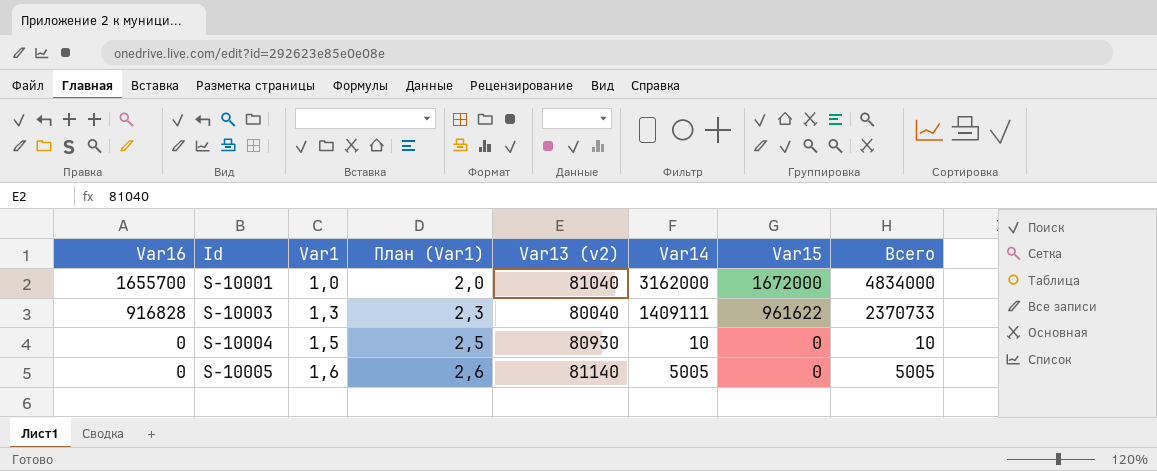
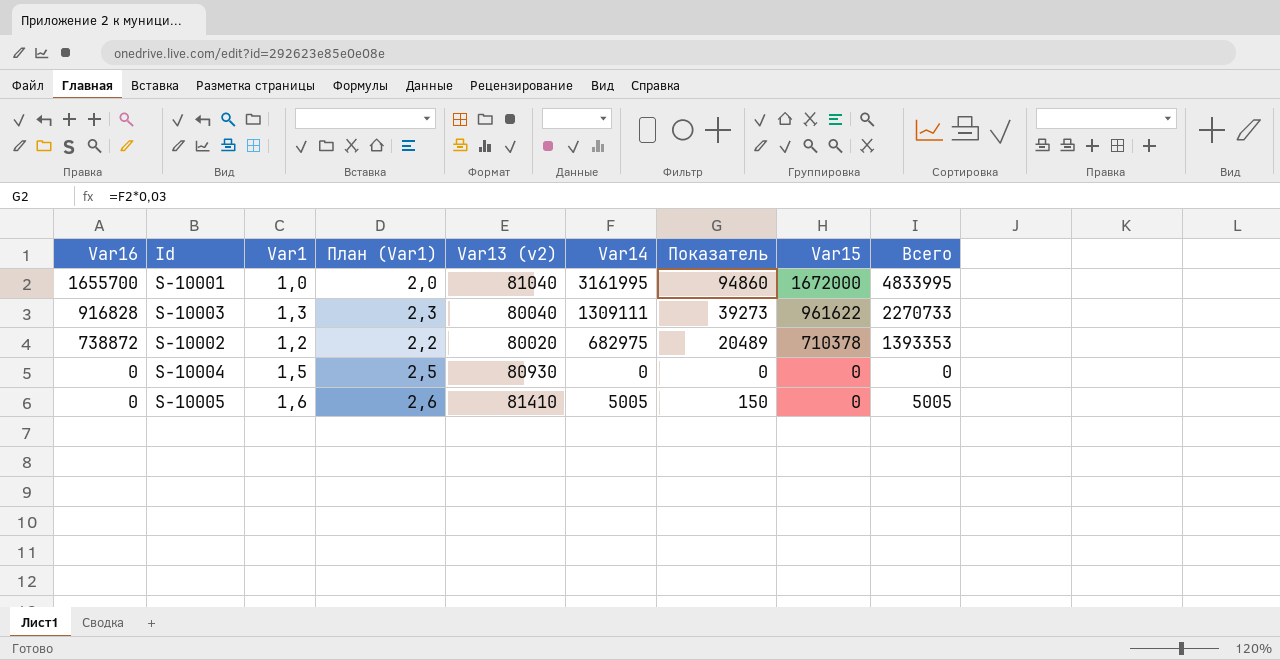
column Показатель | formula: none -> [Var14] * 0,03
S-10001 | Var14: 3162000 -> 3161995
S-10001 | Всего: 4834000 -> 4833995
S-10003 | Var14: 1409111 -> 1309111
S-10003 | Всего: 2370733 -> 2270733
row S-10002: none -> 738872 | 1,2 | 2,2 | 80020 | 682975 | 20489 | 710378 | 1393353
S-10004 | Var14: 10 -> 0
S-10004 | Всего: 10 -> 0
S-10005 | Var13 (v2): 81140 -> 81410

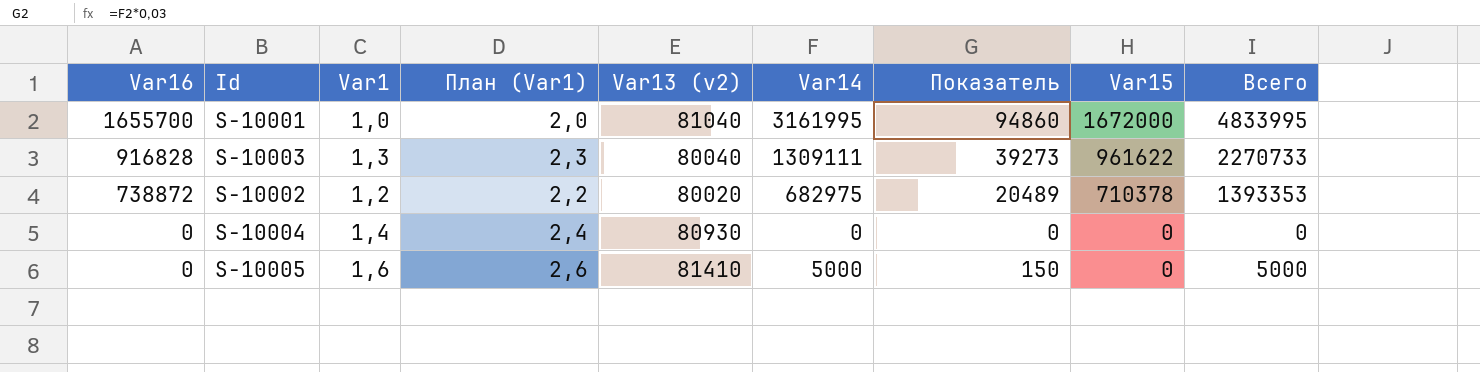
S-10004 | Var1: 1,5 -> 1,4
S-10004 | План (Var1): 2,5 -> 2,4
S-10005 | Var14: 5005 -> 5000
S-10005 | Всего: 5005 -> 5000

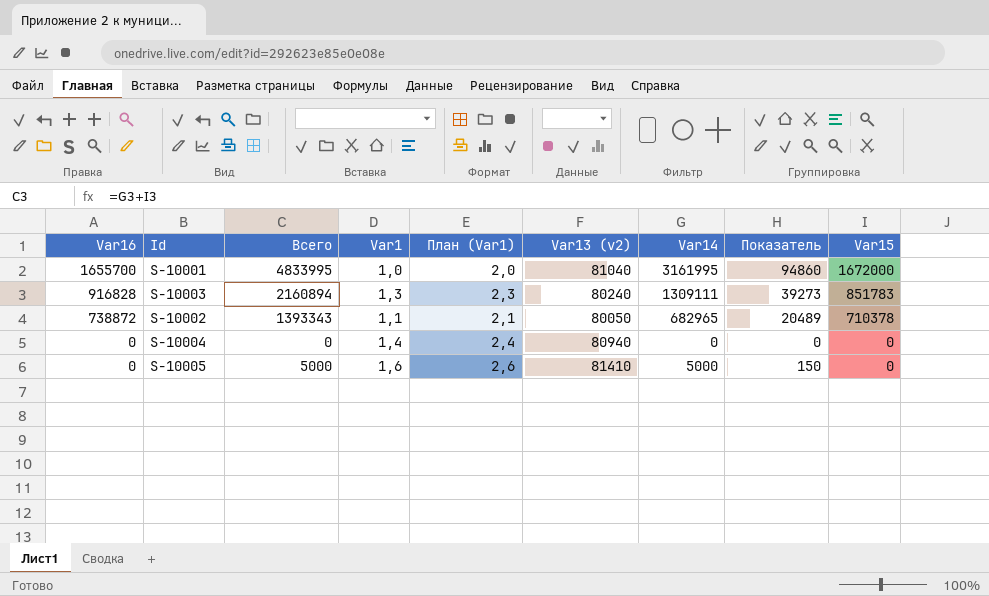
column Всего | position: 9 -> 3
S-10003 | Всего: 2270733 -> 2160894
S-10003 | Var13 (v2): 80040 -> 80240
S-10003 | Var15: 961622 -> 851783
S-10002 | Всего: 1393353 -> 1393343
S-10002 | Var1: 1,2 -> 1,1
S-10002 | План (Var1): 2,2 -> 2,1
S-10002 | Var13 (v2): 80020 -> 80050
S-10002 | Var14: 682975 -> 682965
S-10004 | Var13 (v2): 80930 -> 80940

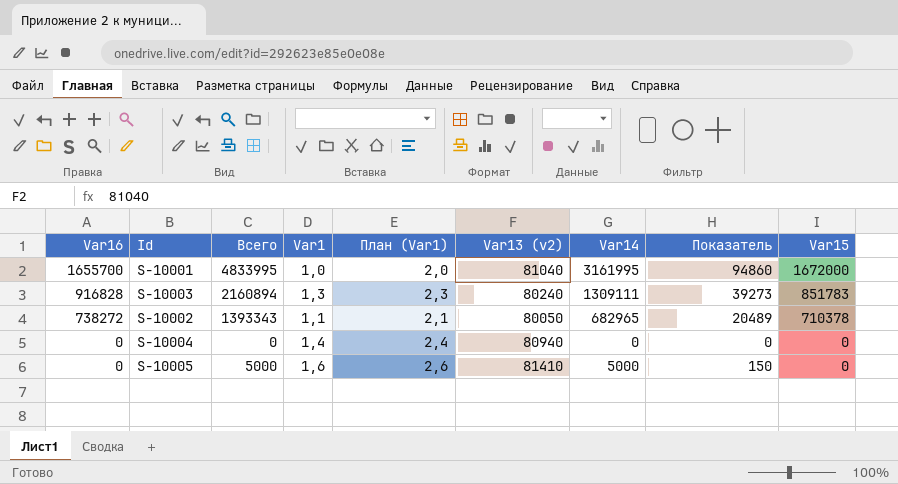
S-10002 | Var16: 738872 -> 738272

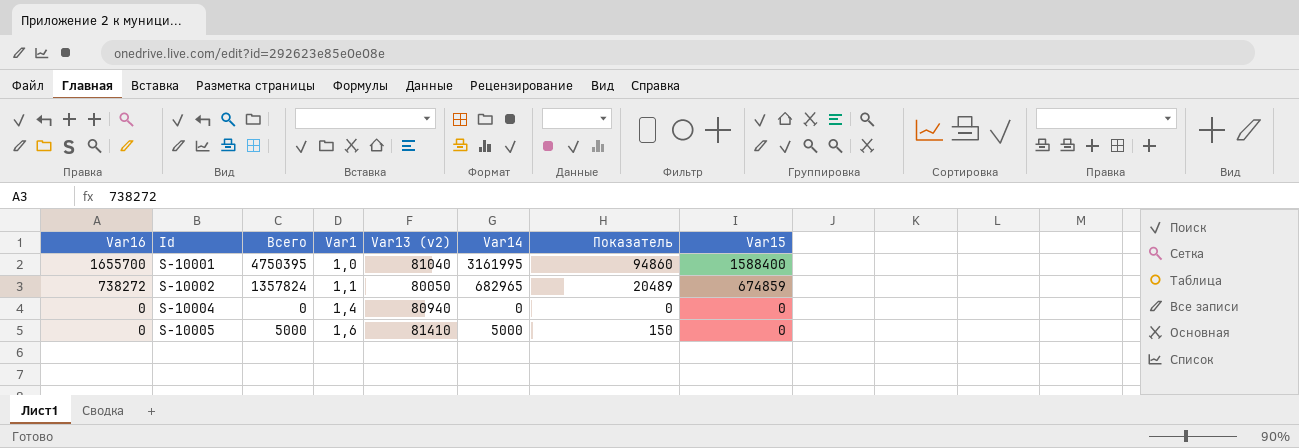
column План (Var1) | formula: [Var1] + 1 -> none
row S-10003: 916828 | 2160894 | 1,3 | 2,3 | 80240 | 1309111 | 39273 | 851783 -> none
S-10001 | Всего: 4833995 -> 4750395
S-10001 | Var15: 1672000 -> 1588400
S-10002 | Всего: 1393343 -> 1357824
S-10002 | Var15: 710378 -> 674859

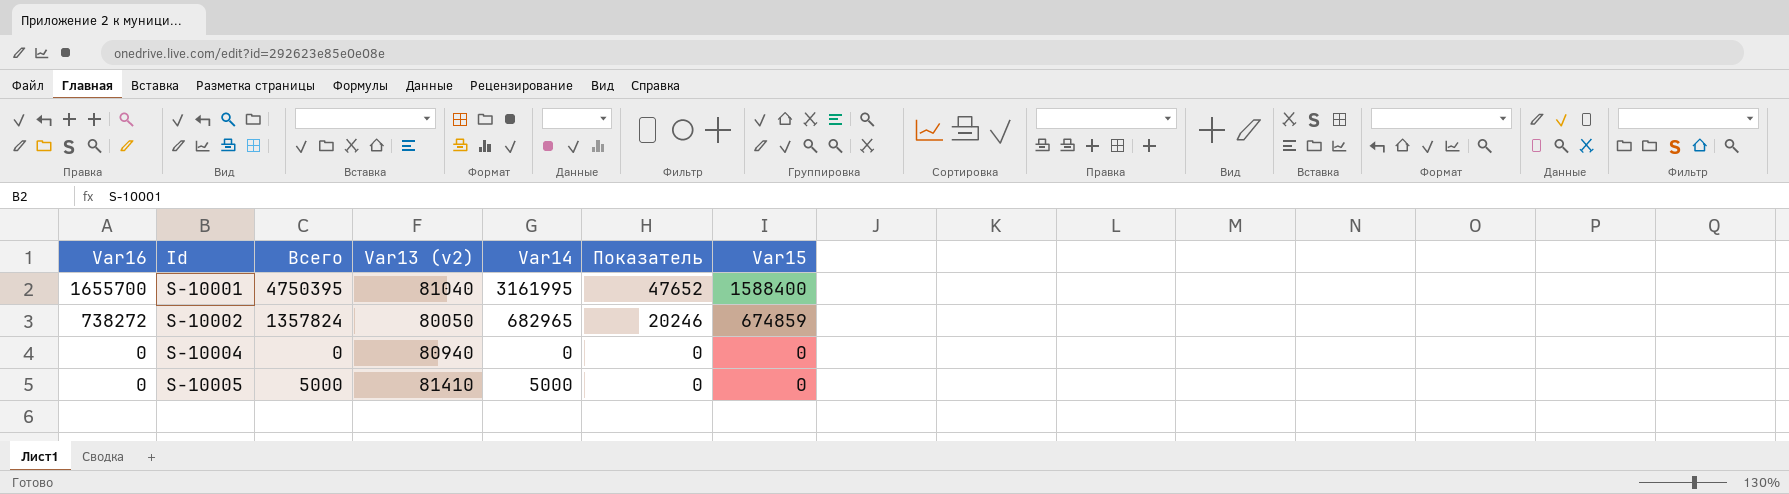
column Var1 | position: 4 -> none
column Показатель | formula: [Var14] * 0,03 -> [Var15] * 0,03

